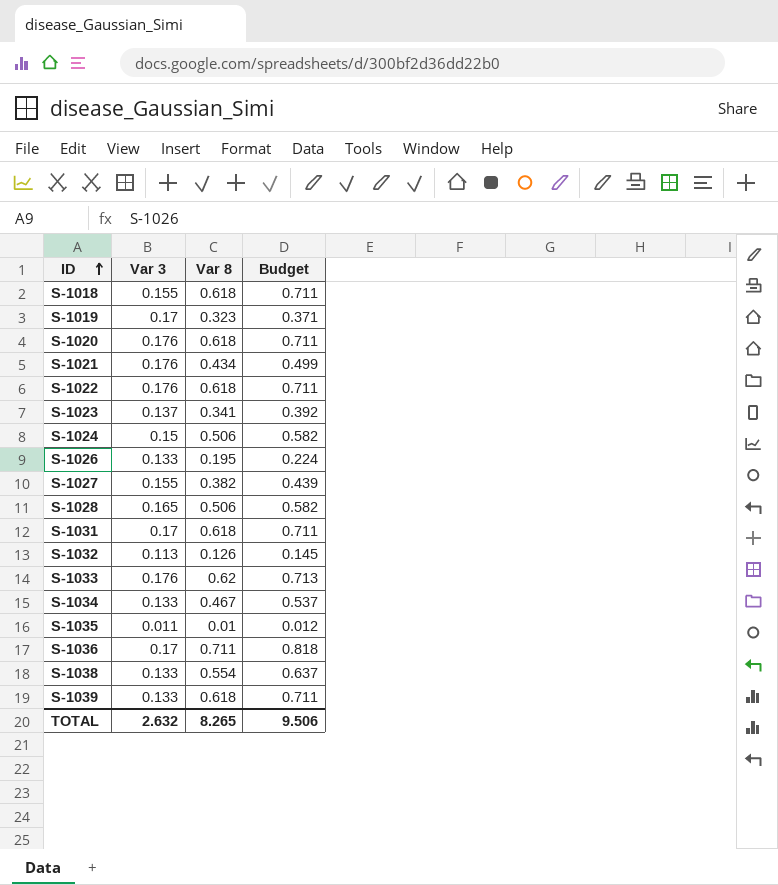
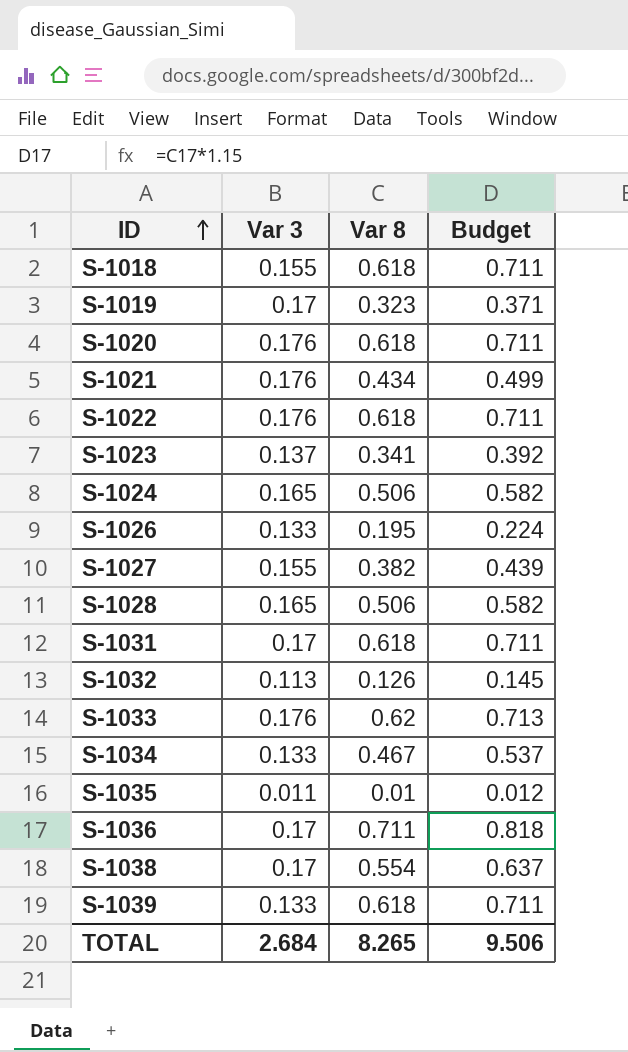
S-1024 | Var 3: 0.15 -> 0.165
S-1038 | Var 3: 0.133 -> 0.17
TOTAL | Var 3: 2.632 -> 2.684

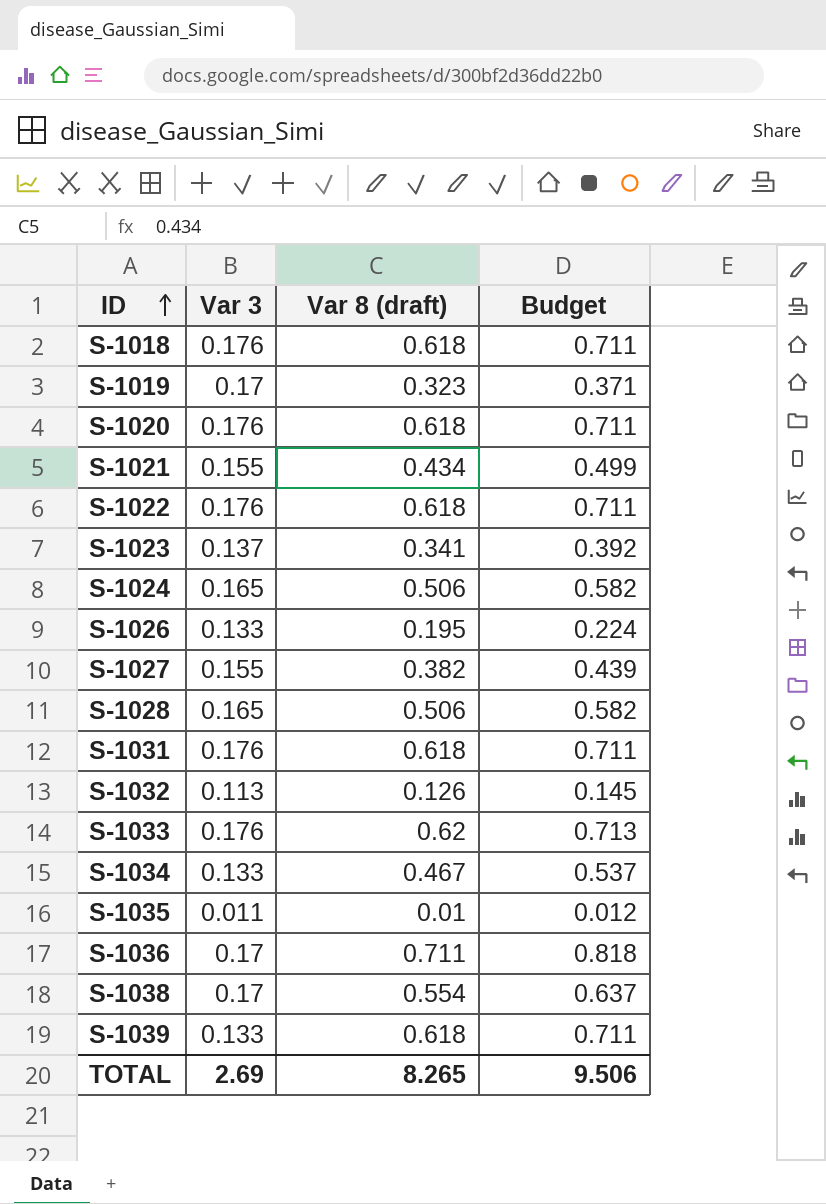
column name: Var 8 -> Var 8 (draft)
S-1018 | Var 3: 0.155 -> 0.176
S-1021 | Var 3: 0.176 -> 0.155
S-1031 | Var 3: 0.17 -> 0.176
TOTAL | Var 3: 2.684 -> 2.69

